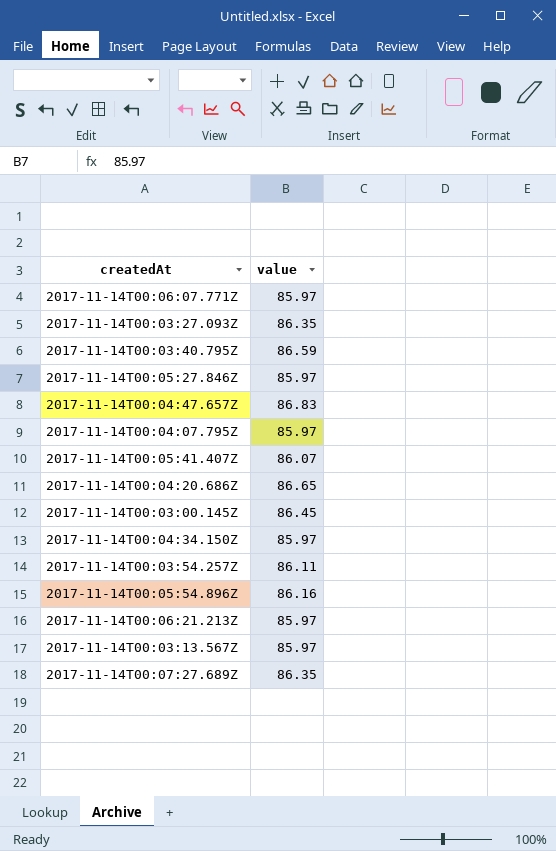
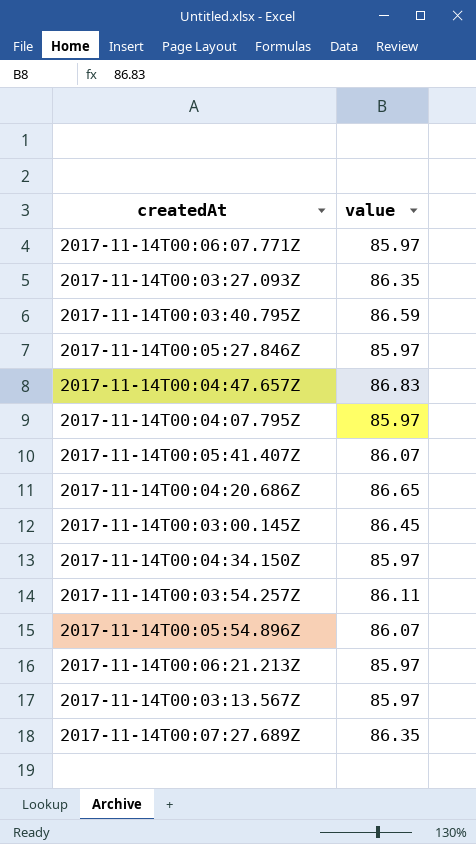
2017-11-14T00:05:54.896Z | value: 86.16 -> 86.07

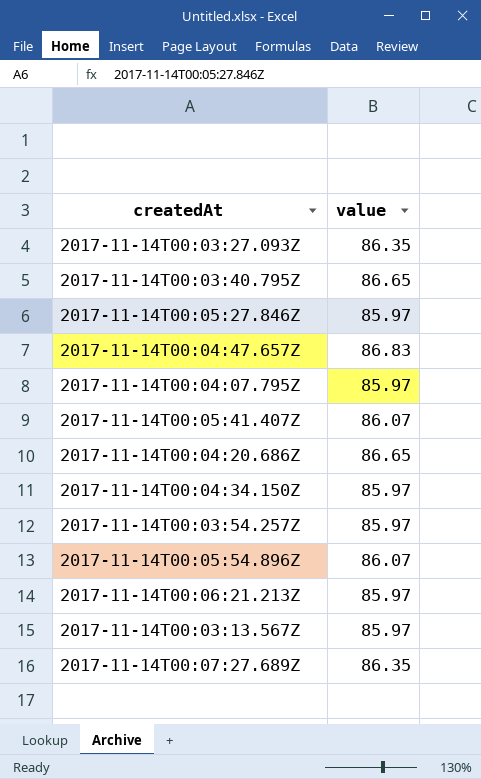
row 2017-11-14T00:06:07.771Z: 85.97 -> none
row 2017-11-14T00:03:00.145Z: 86.45 -> none
2017-11-14T00:03:40.795Z | value: 86.59 -> 86.65
2017-11-14T00:03:54.257Z | value: 86.11 -> 85.97

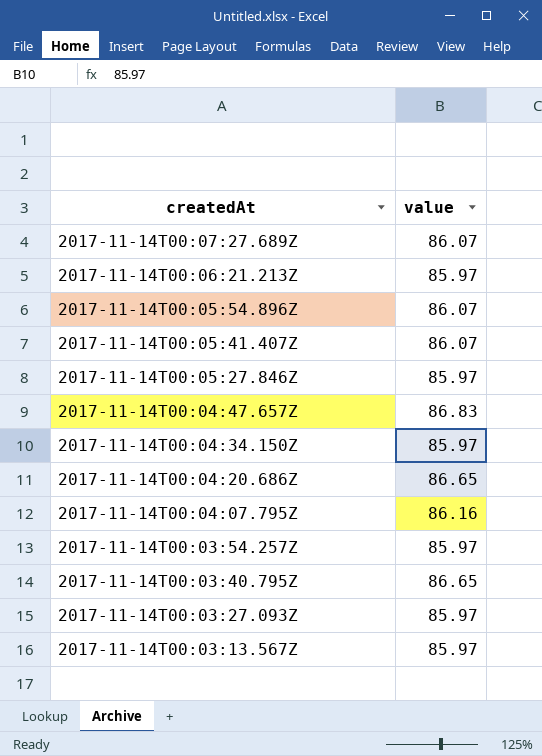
row order: none -> createdAt descending
2017-11-14T00:07:27.689Z | value: 86.35 -> 86.07
2017-11-14T00:04:07.795Z | value: 85.97 -> 86.16
2017-11-14T00:03:27.093Z | value: 86.35 -> 85.97

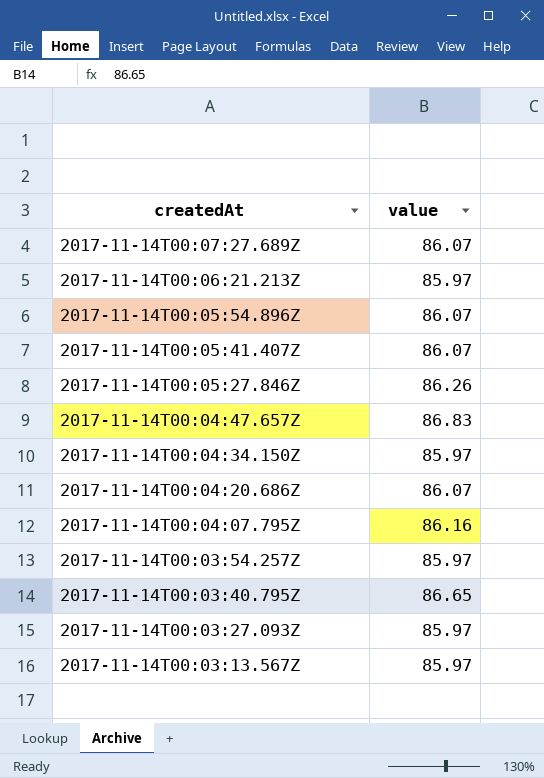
2017-11-14T00:05:27.846Z | value: 85.97 -> 86.26
2017-11-14T00:04:20.686Z | value: 86.65 -> 86.07

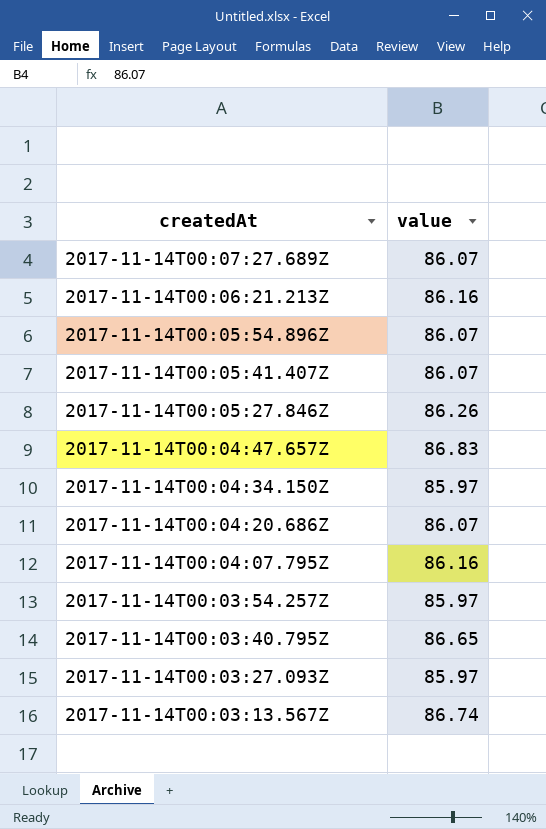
2017-11-14T00:06:21.213Z | value: 85.97 -> 86.16
2017-11-14T00:03:13.567Z | value: 85.97 -> 86.74

